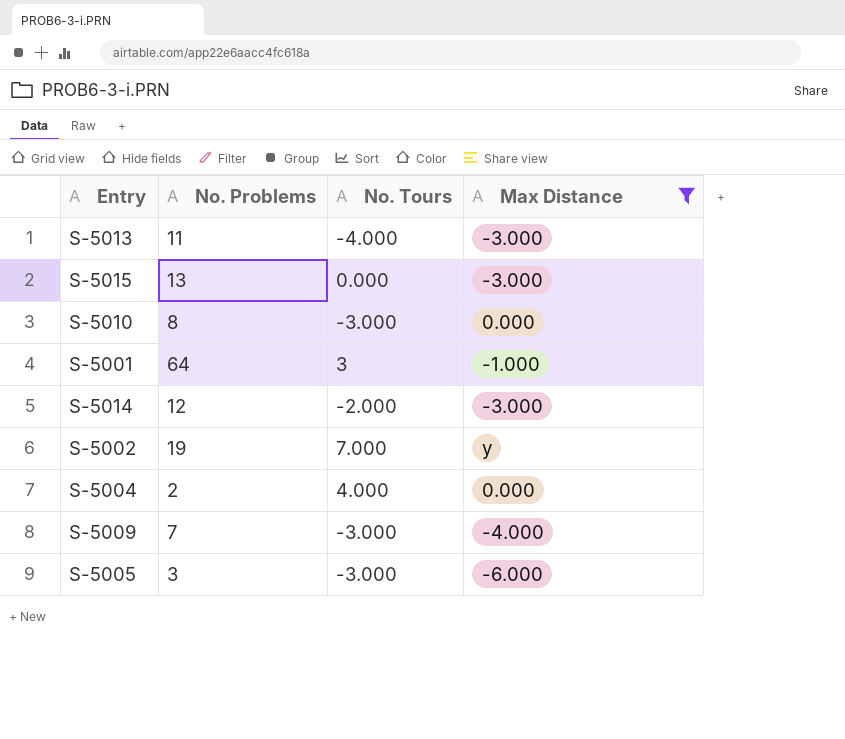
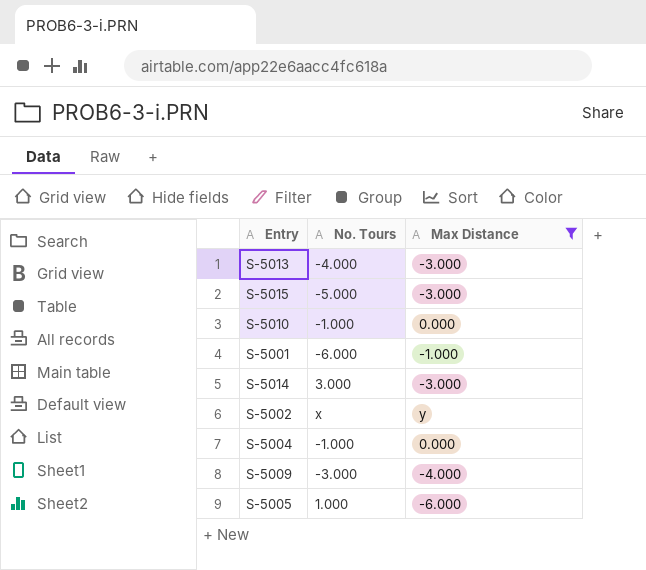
column No. Problems | position: 2 -> none
S-5015 | No. Tours: 0.000 -> -5.000
S-5010 | No. Tours: -3.000 -> -1.000
S-5001 | No. Tours: 3 -> -6.000
S-5014 | No. Tours: -2.000 -> 3.000
S-5002 | No. Tours: 7.000 -> x
S-5004 | No. Tours: 4.000 -> -1.000
S-5005 | No. Tours: -3.000 -> 1.000

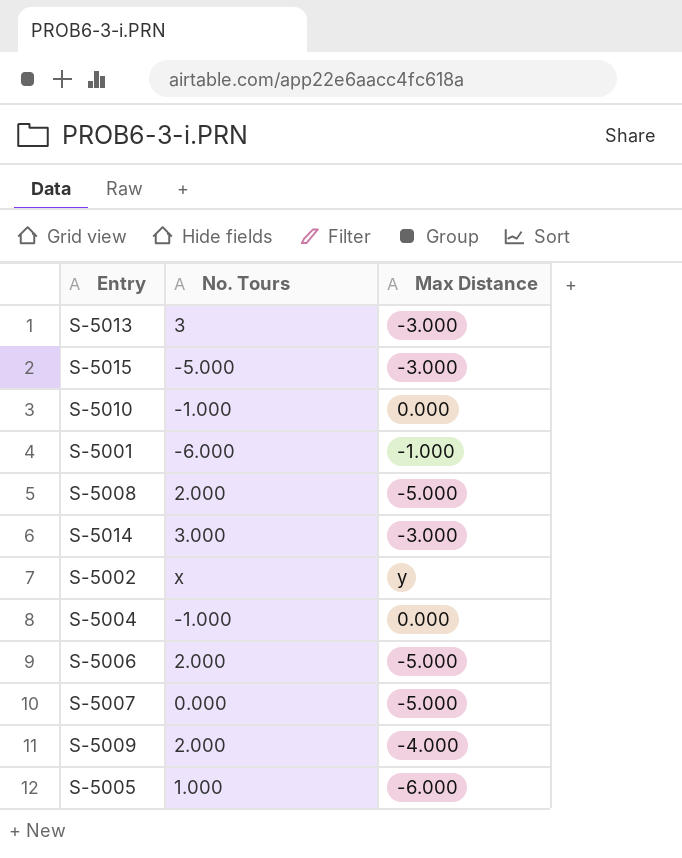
filter: Max Distance != -5.000 -> none
S-5013 | No. Tours: -4.000 -> 3
S-5009 | No. Tours: -3.000 -> 2.000

